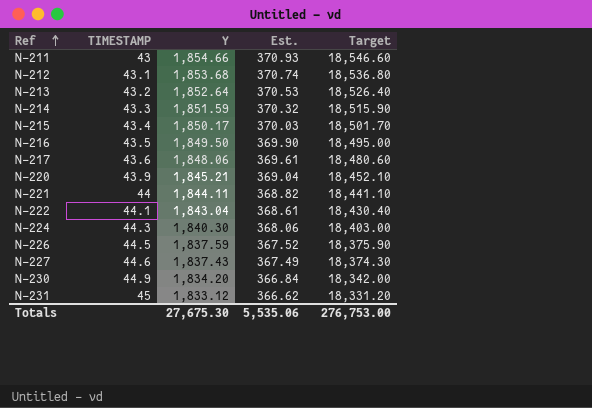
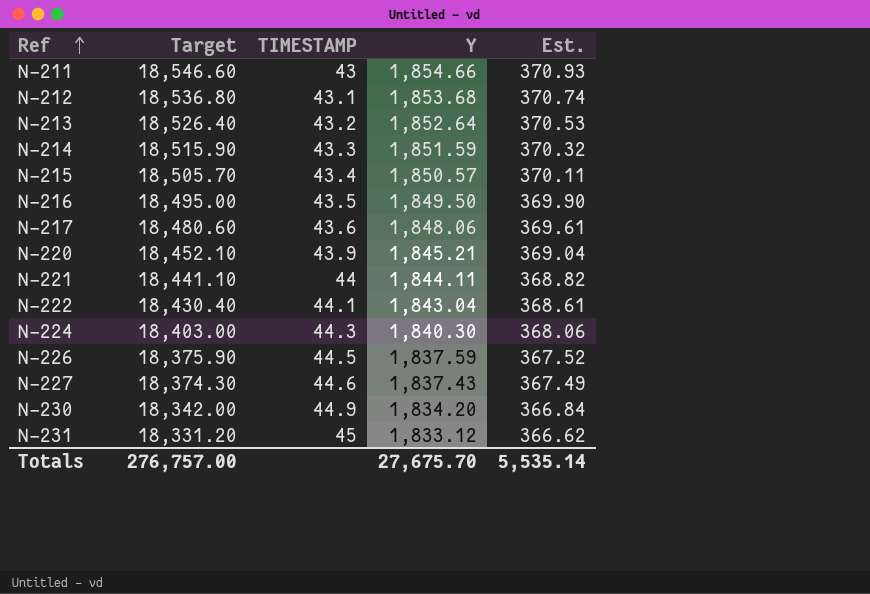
column Target | position: 5 -> 2
N-215 | Target: 18,501.70 -> 18,505.70
N-215 | Y: 1,850.17 -> 1,850.57
N-215 | Est.: 370.03 -> 370.11
Totals | Target: 276,753.00 -> 276,757.00
Totals | Y: 27,675.30 -> 27,675.70
Totals | Est.: 5,535.06 -> 5,535.14

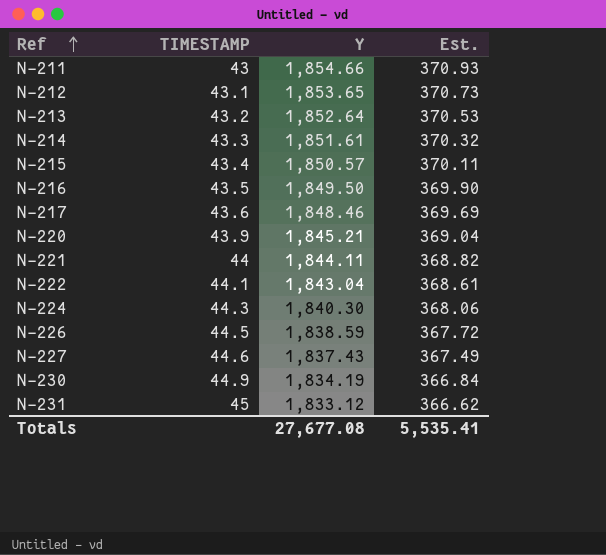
column Target | formula: [Y] * 10 -> none
N-212 | Y: 1,853.68 -> 1,853.65
N-212 | Est.: 370.74 -> 370.73
N-214 | Y: 1,851.59 -> 1,851.61
N-217 | Y: 1,848.06 -> 1,848.46
N-217 | Est.: 369.61 -> 369.69
N-226 | Y: 1,837.59 -> 1,838.59
N-226 | Est.: 367.52 -> 367.72
N-230 | Y: 1,834.20 -> 1,834.19
Totals | Y: 27,675.70 -> 27,677.08
Totals | Est.: 5,535.14 -> 5,535.41

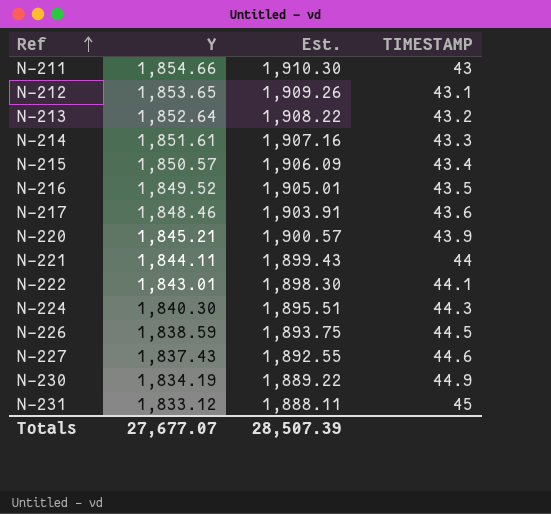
column Est. | formula: [Y] * 0.2 -> [Y] * 1.03
column TIMESTAMP | position: 2 -> 4
N-216 | Y: 1,849.50 -> 1,849.52
N-222 | Y: 1,843.04 -> 1,843.01
Totals | Y: 27,677.08 -> 27,677.07
Totals | Est.: 5,535.41 -> 28,507.39

